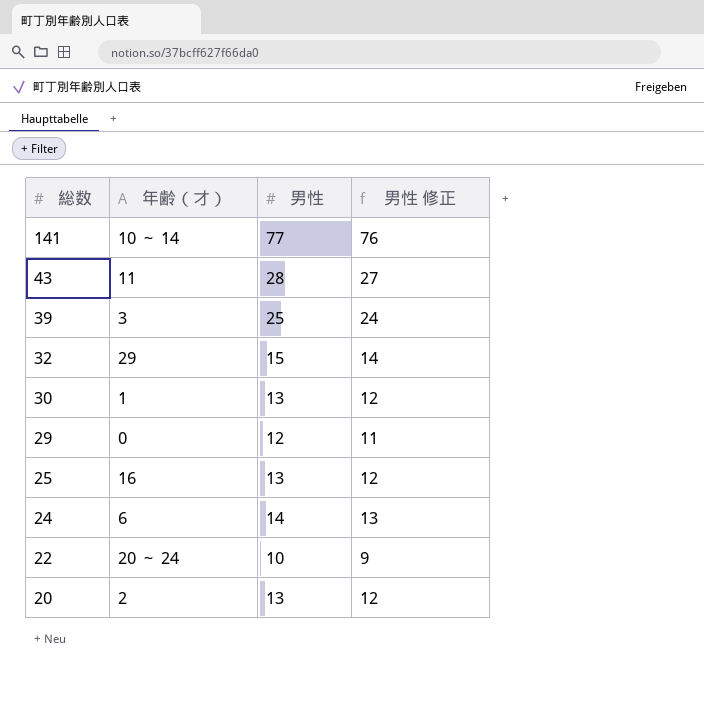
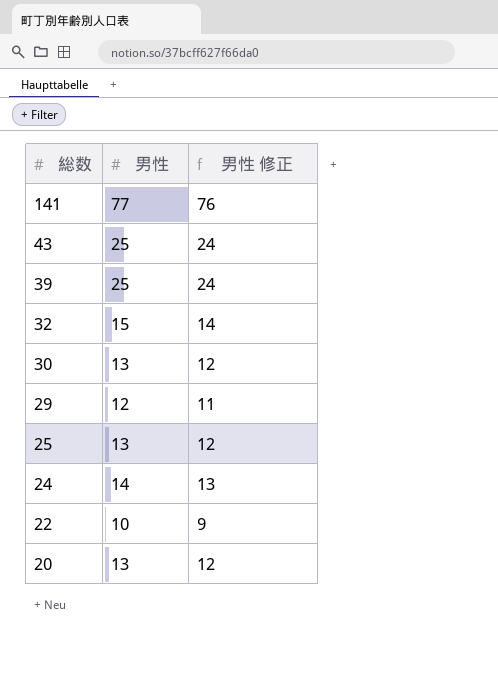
column 年齢（才） | position: 2 -> none
43 | 男性: 28 -> 25
43 | 男性 修正: 27 -> 24

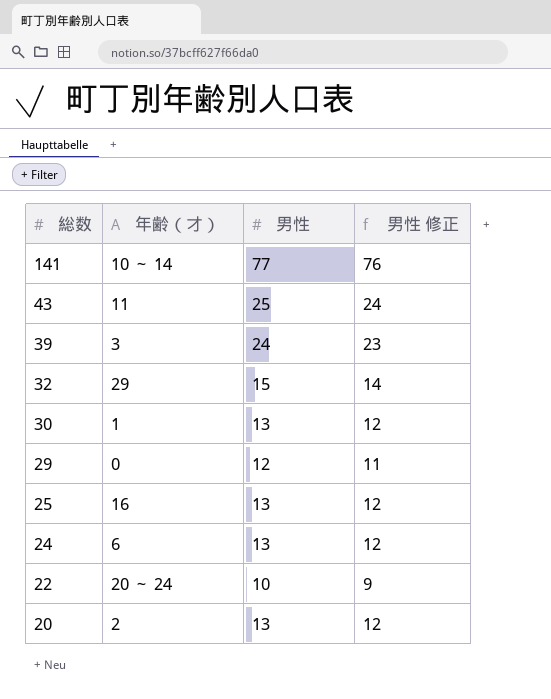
column 年齢（才） | position: none -> 2
39 | 男性: 25 -> 24
39 | 男性 修正: 24 -> 23
24 | 男性: 14 -> 13
24 | 男性 修正: 13 -> 12

